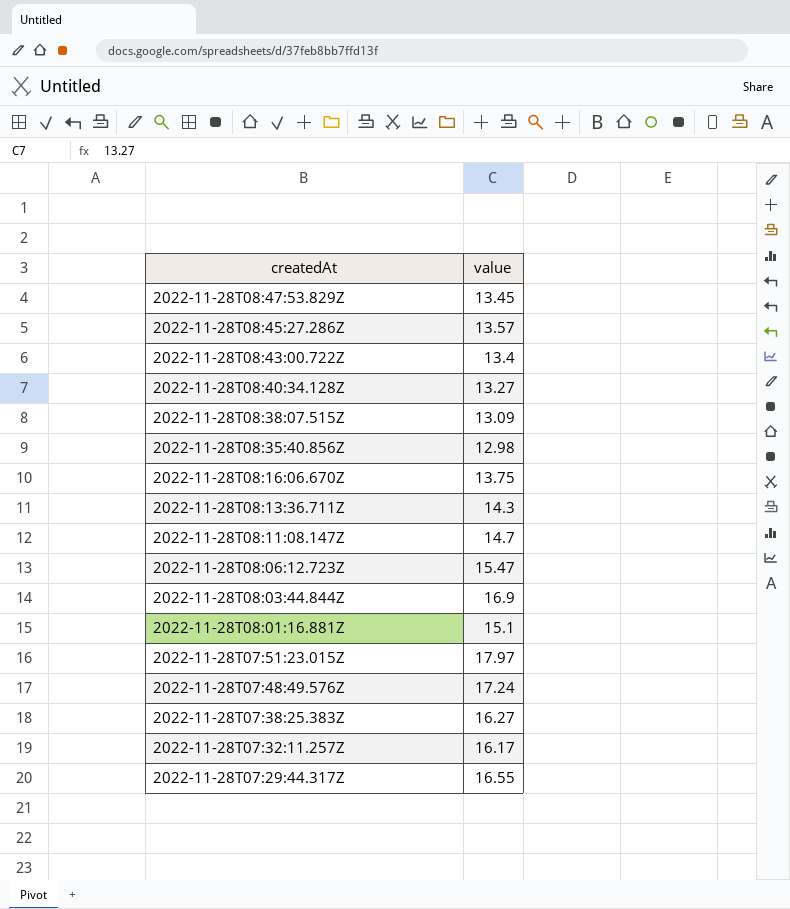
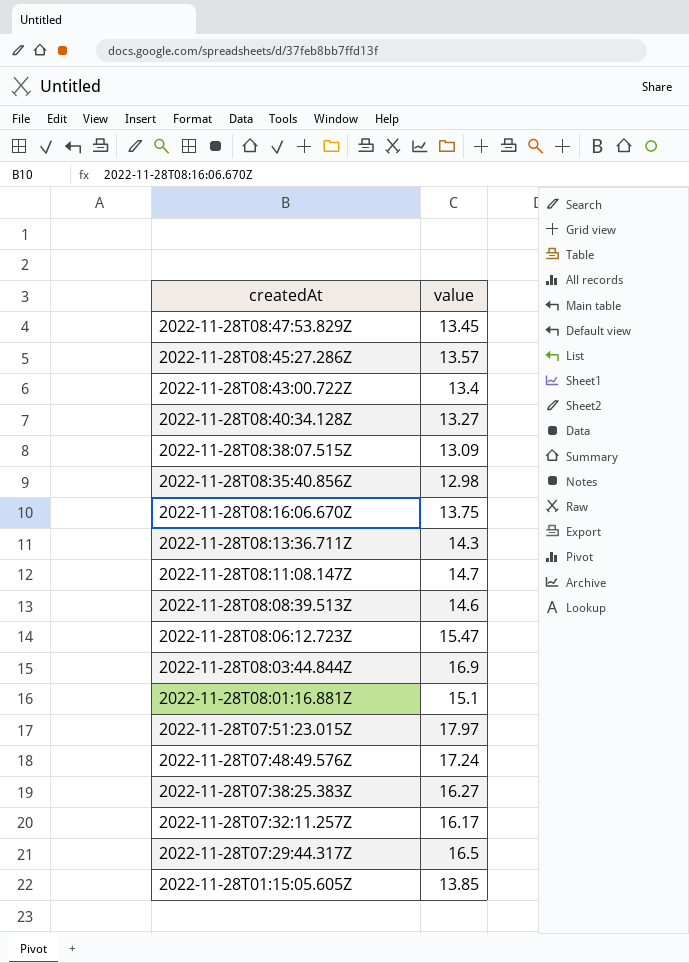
row 2022-11-28T08:08:39.513Z: none -> 14.6
2022-11-28T07:29:44.317Z | value: 16.55 -> 16.5
row 2022-11-28T01:15:05.605Z: none -> 13.85

